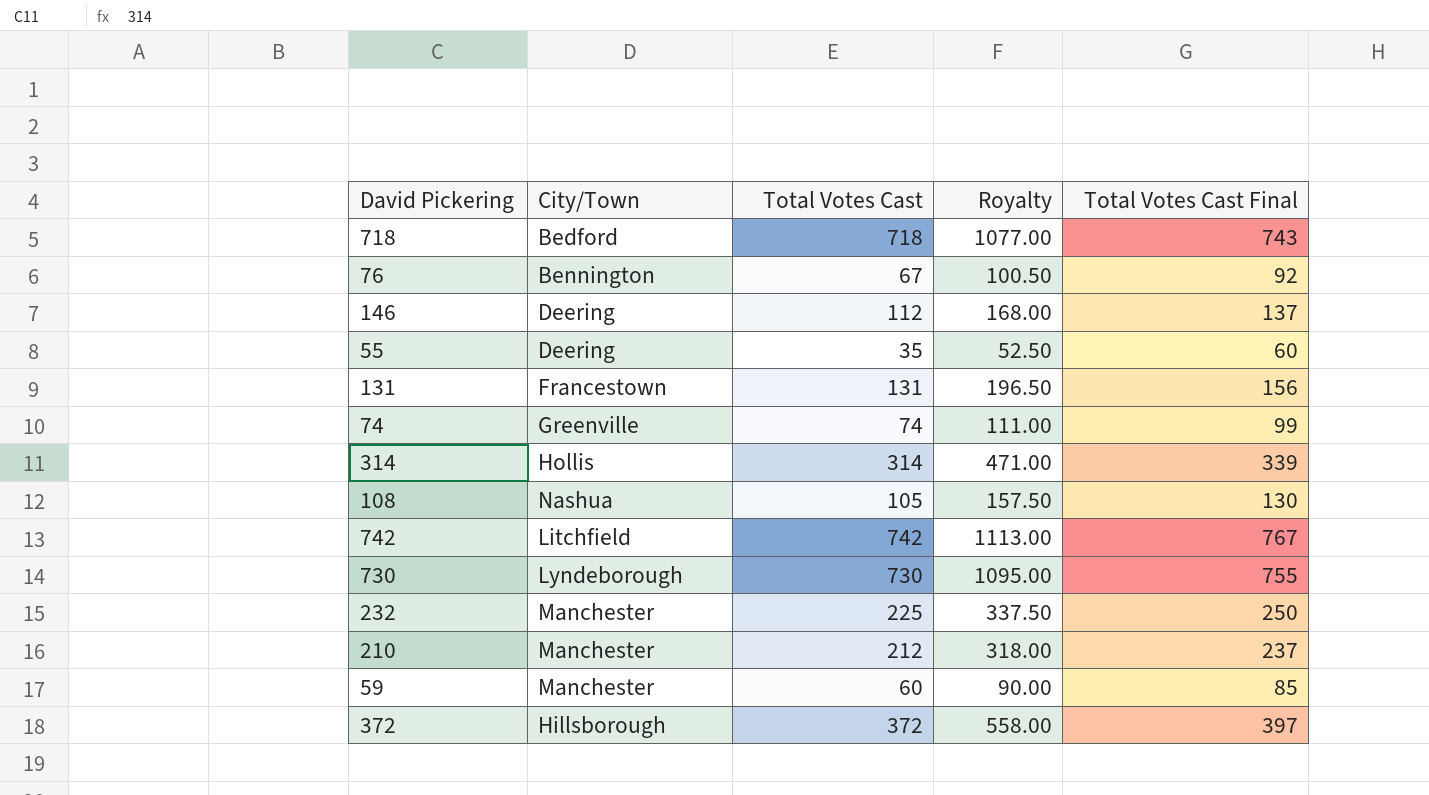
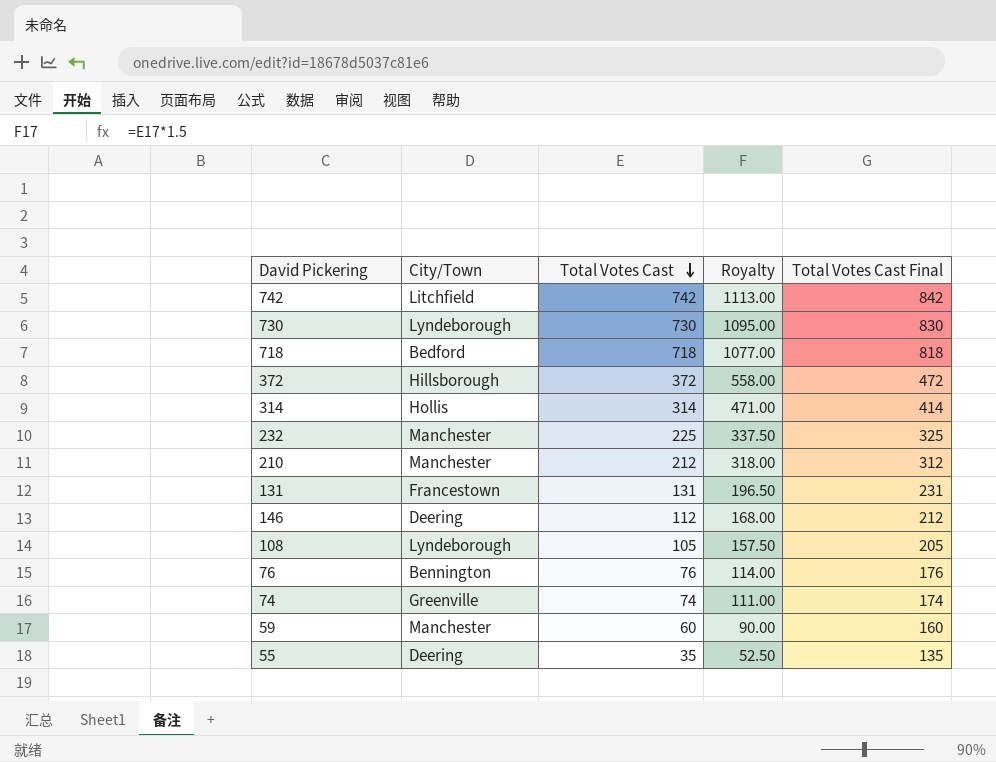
row order: none -> Total Votes Cast descending
column Total Votes Cast Final | formula: [Total Votes Cast] + 25 -> [Total Votes Cast] + 100
108 | City/Town: Nashua -> Lyndeborough
76 | Total Votes Cast: 67 -> 76
76 | Royalty: 100.50 -> 114.00

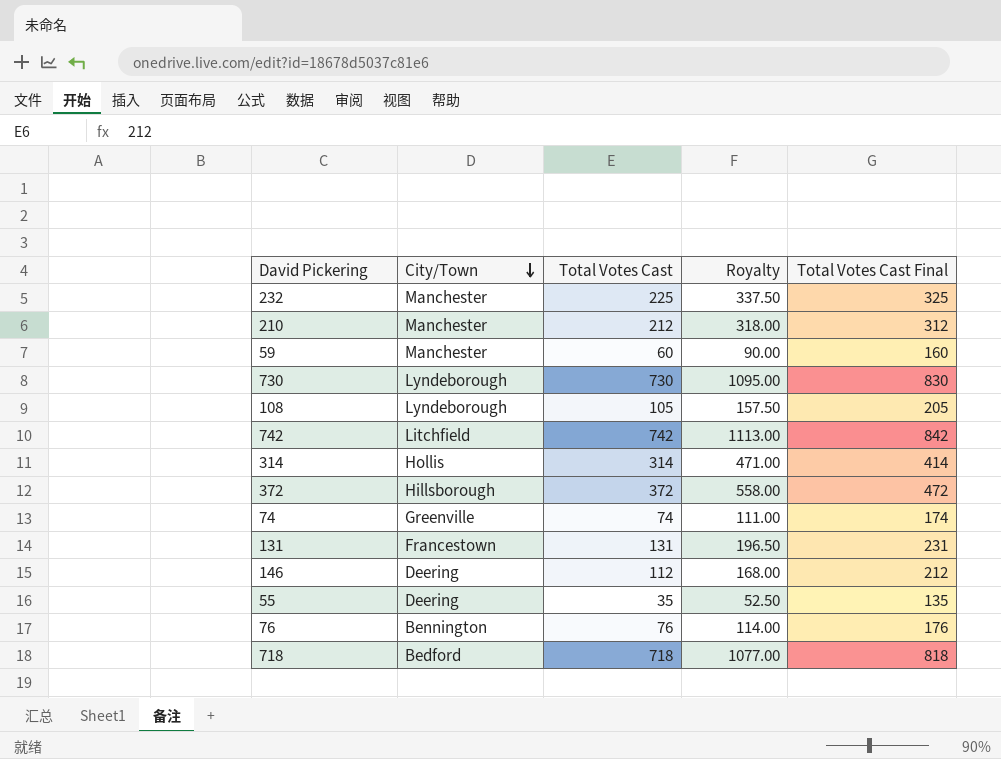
row order: Total Votes Cast descending -> City/Town descending

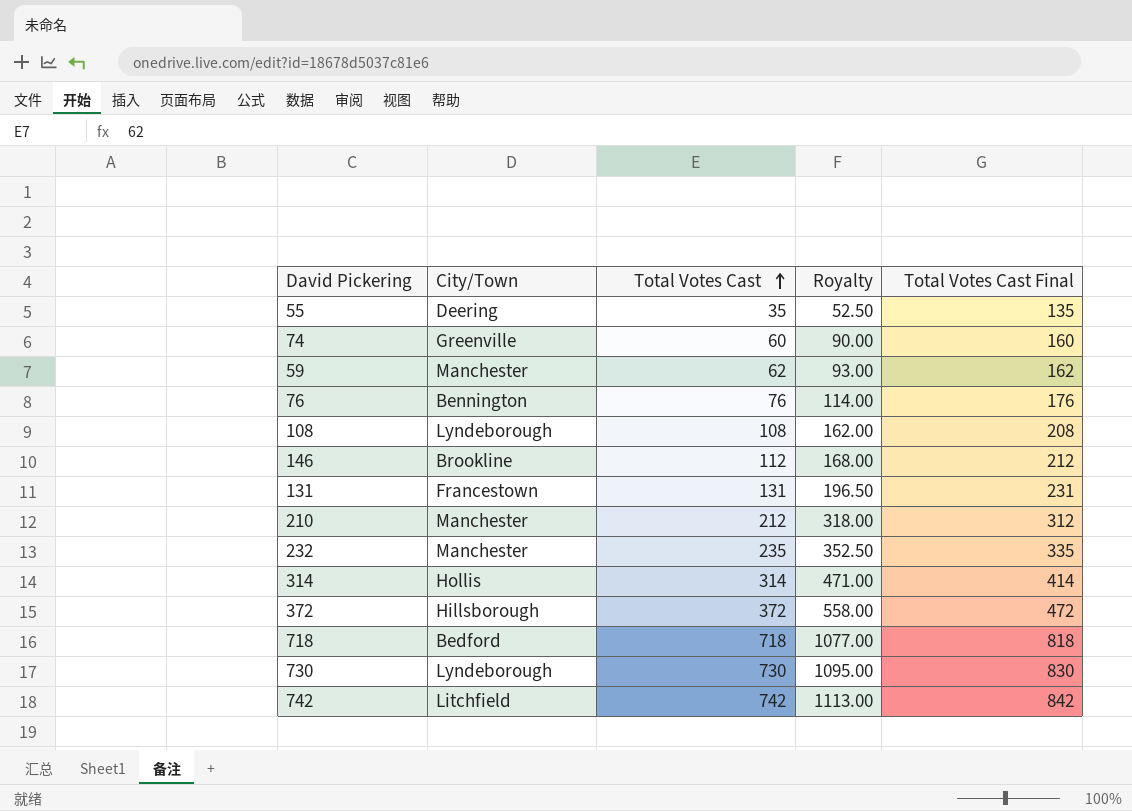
row order: City/Town descending -> Total Votes Cast ascending
74 | Total Votes Cast: 74 -> 60
74 | Royalty: 111.00 -> 90.00
74 | Total Votes Cast Final: 174 -> 160
59 | Total Votes Cast: 60 -> 62
59 | Royalty: 90.00 -> 93.00
59 | Total Votes Cast Final: 160 -> 162
108 | Total Votes Cast: 105 -> 108
108 | Royalty: 157.50 -> 162.00
108 | Total Votes Cast Final: 205 -> 208
146 | City/Town: Deering -> Brookline
232 | Total Votes Cast: 225 -> 235
232 | Royalty: 337.50 -> 352.50
232 | Total Votes Cast Final: 325 -> 335

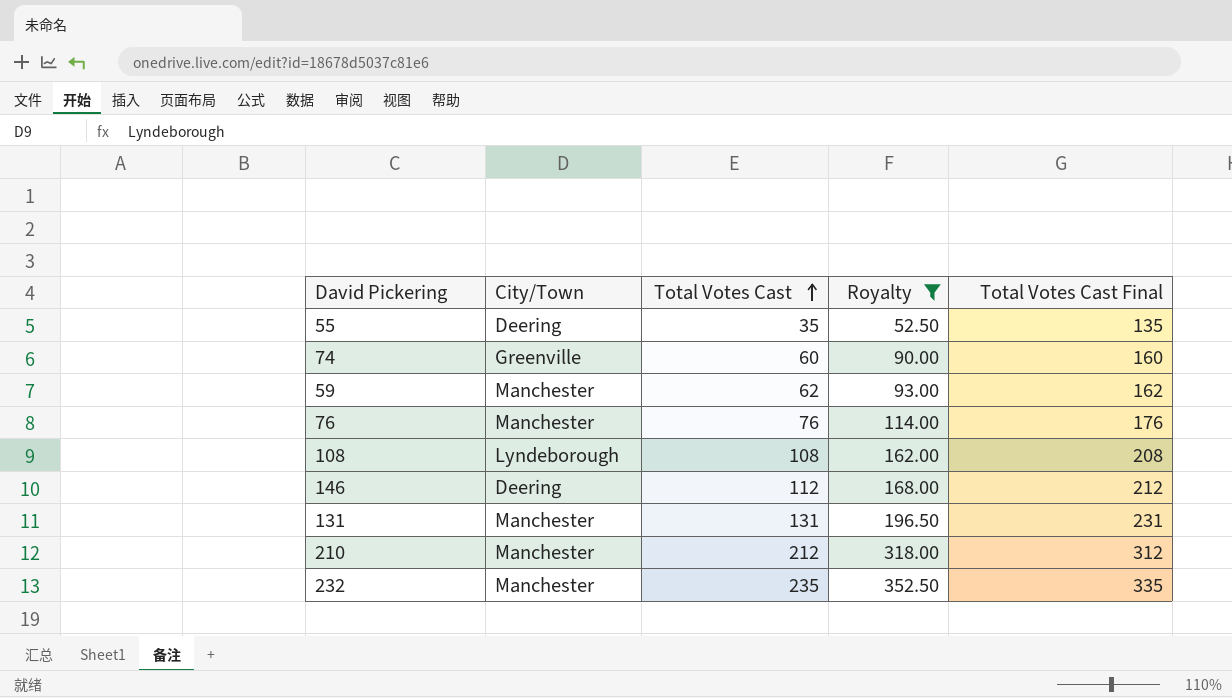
filter: none -> Royalty <= 352.50
76 | City/Town: Bennington -> Manchester
146 | City/Town: Brookline -> Deering
131 | City/Town: Francestown -> Manchester

